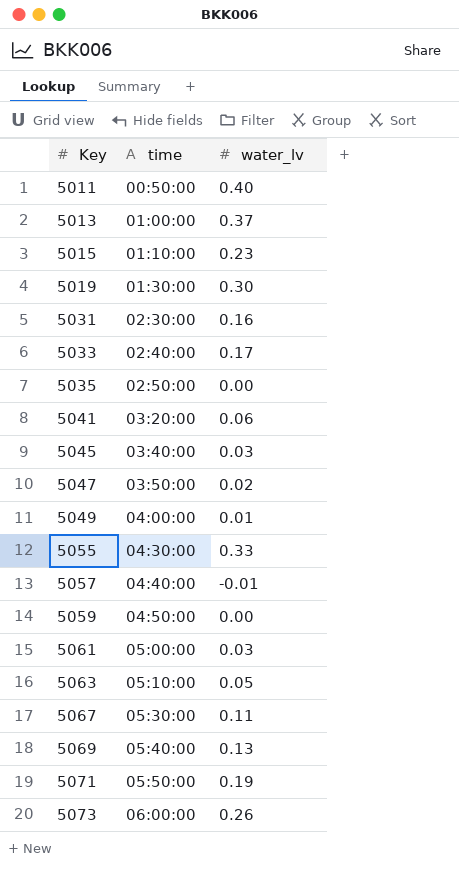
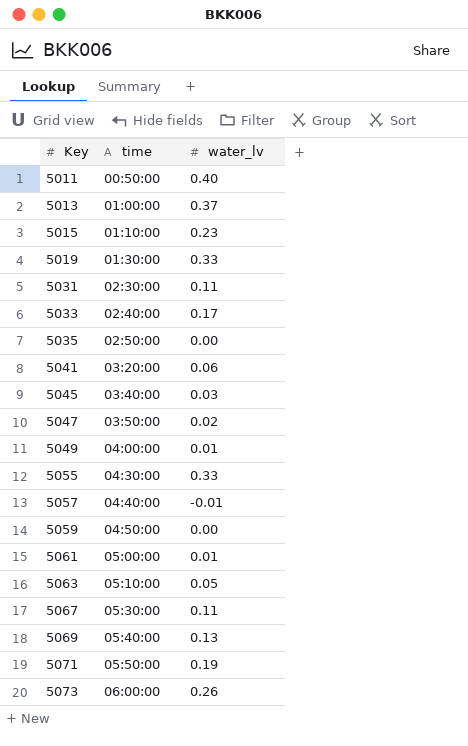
5019 | water_lv: 0.30 -> 0.33
5031 | water_lv: 0.16 -> 0.11
5061 | water_lv: 0.03 -> 0.01

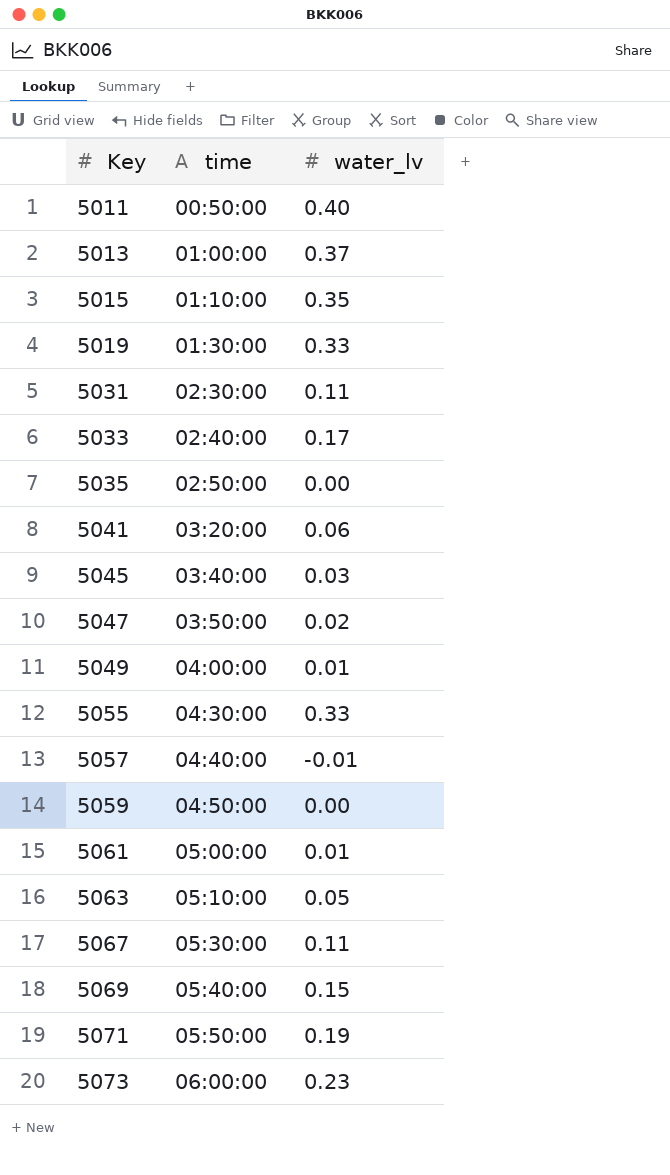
5015 | water_lv: 0.23 -> 0.35
5069 | water_lv: 0.13 -> 0.15
5073 | water_lv: 0.26 -> 0.23

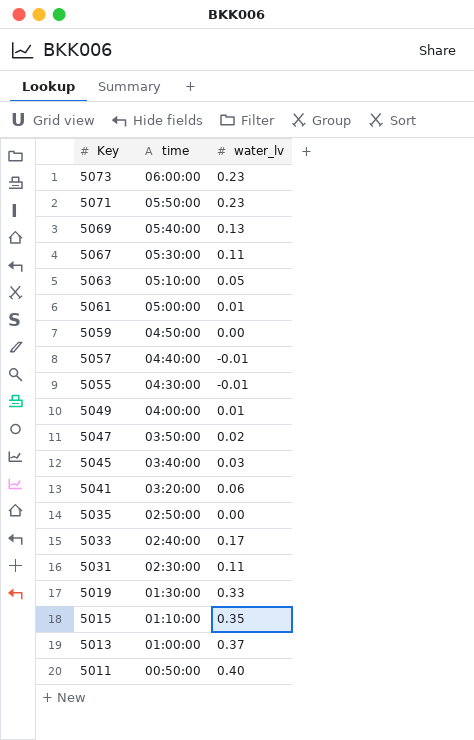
row order: Key ascending -> Key descending
5071 | water_lv: 0.19 -> 0.23
5069 | water_lv: 0.15 -> 0.13
5055 | water_lv: 0.33 -> -0.01

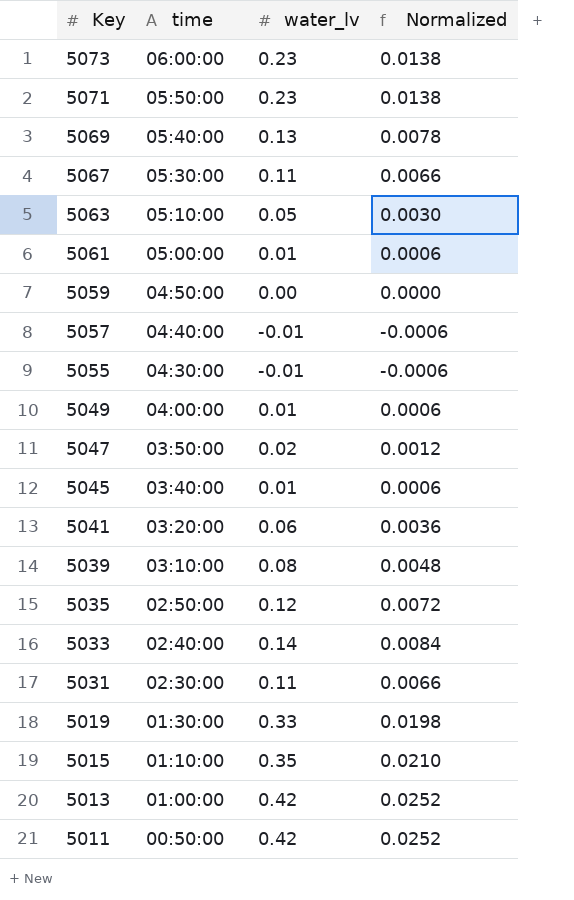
column Normalized | formula: none -> [water_lv] * 0.06
5045 | water_lv: 0.03 -> 0.01
row 5039: none -> 03:10:00 | 0.08 | 0.0048
5035 | water_lv: 0.00 -> 0.12
5033 | water_lv: 0.17 -> 0.14
5013 | water_lv: 0.37 -> 0.42
5011 | water_lv: 0.40 -> 0.42

